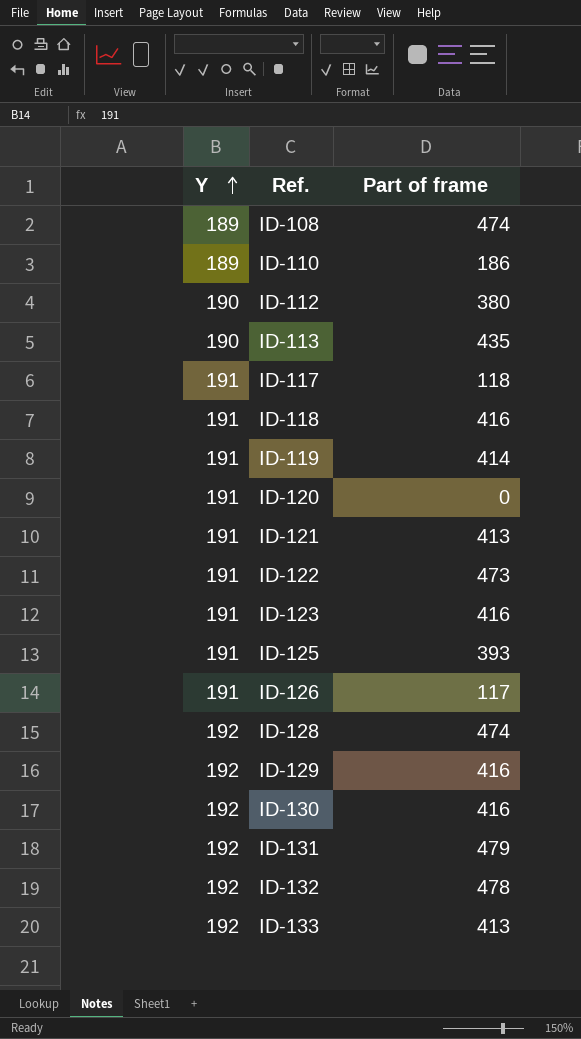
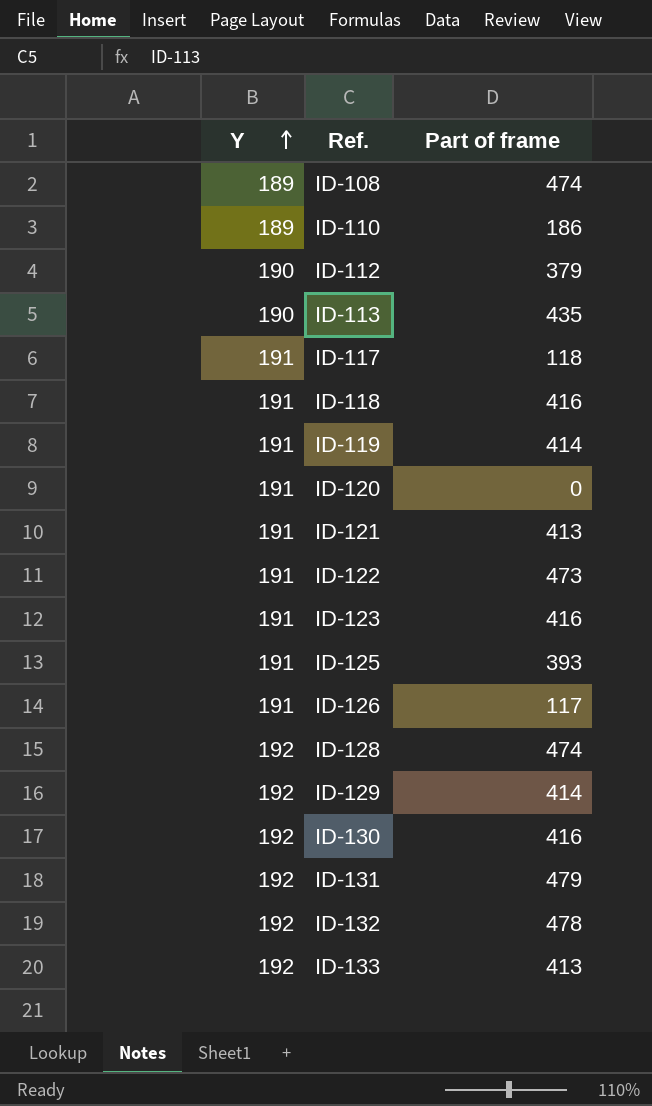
ID-112 | Part of frame: 380 -> 379
ID-129 | Part of frame: 416 -> 414

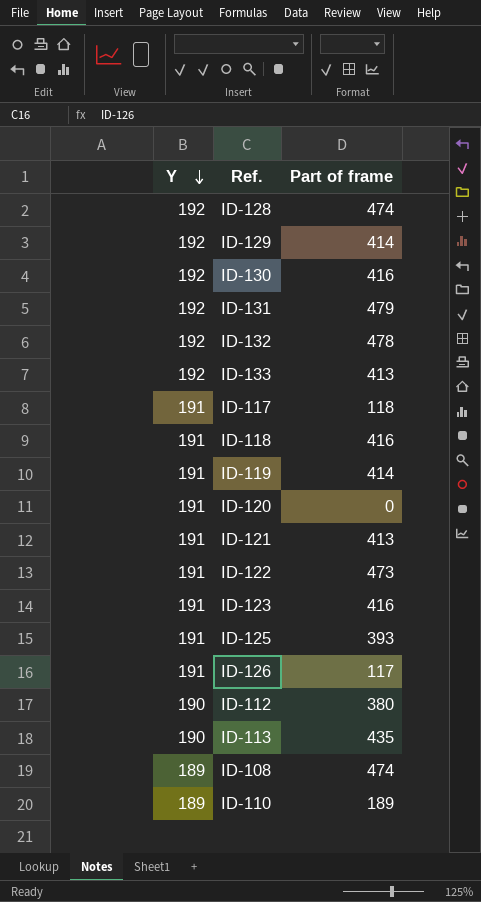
row order: Y ascending -> Y descending
ID-112 | Part of frame: 379 -> 380
ID-110 | Part of frame: 186 -> 189

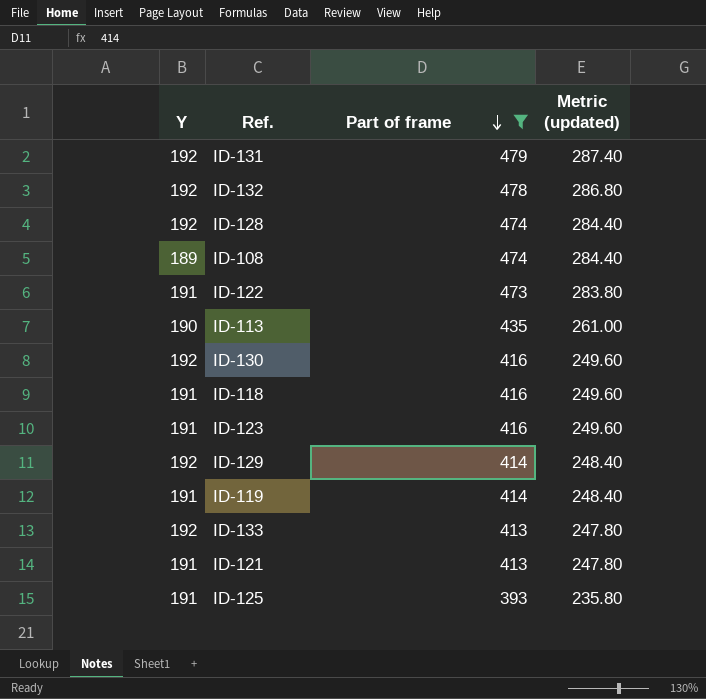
filter: none -> Part of frame >= 393
row order: Y descending -> Part of frame descending
column Metric (updated) | formula: none -> [Part of frame] * 0.6

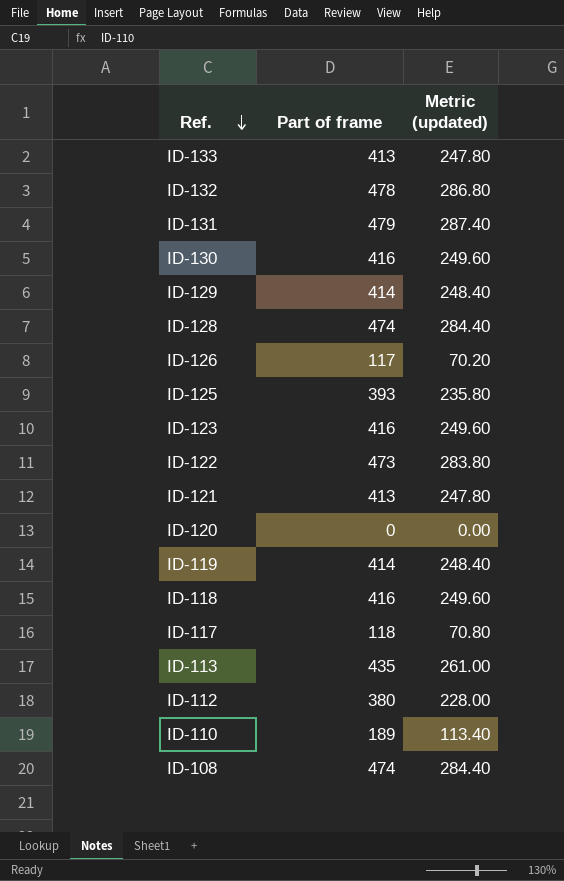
filter: Part of frame >= 393 -> none
row order: Part of frame descending -> Ref. descending
column Y | position: 1 -> none

